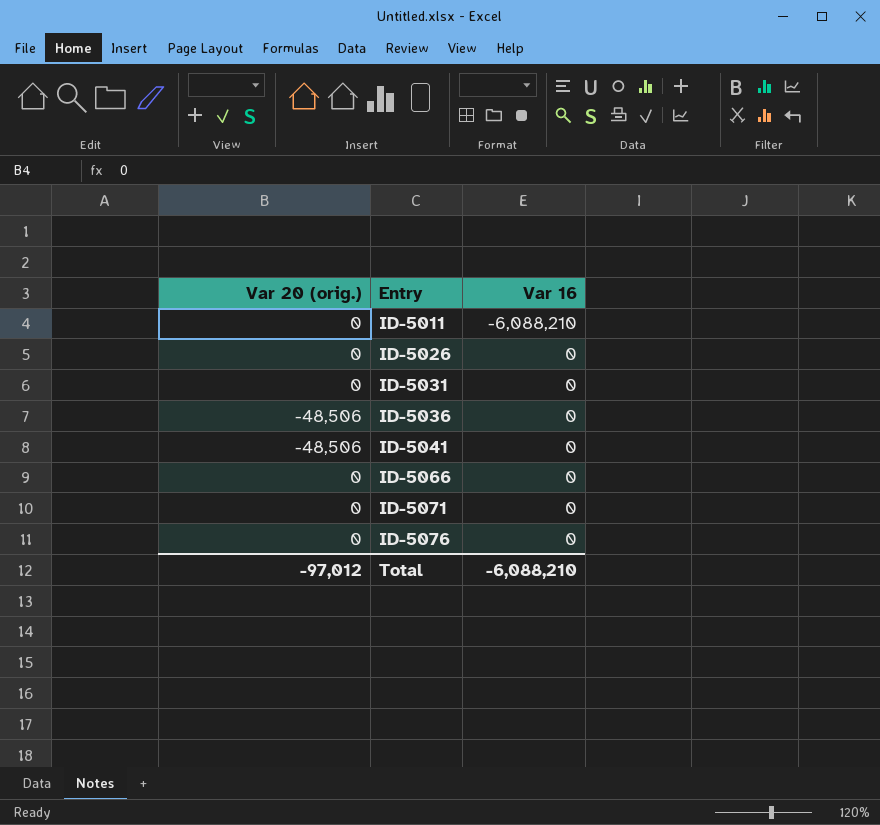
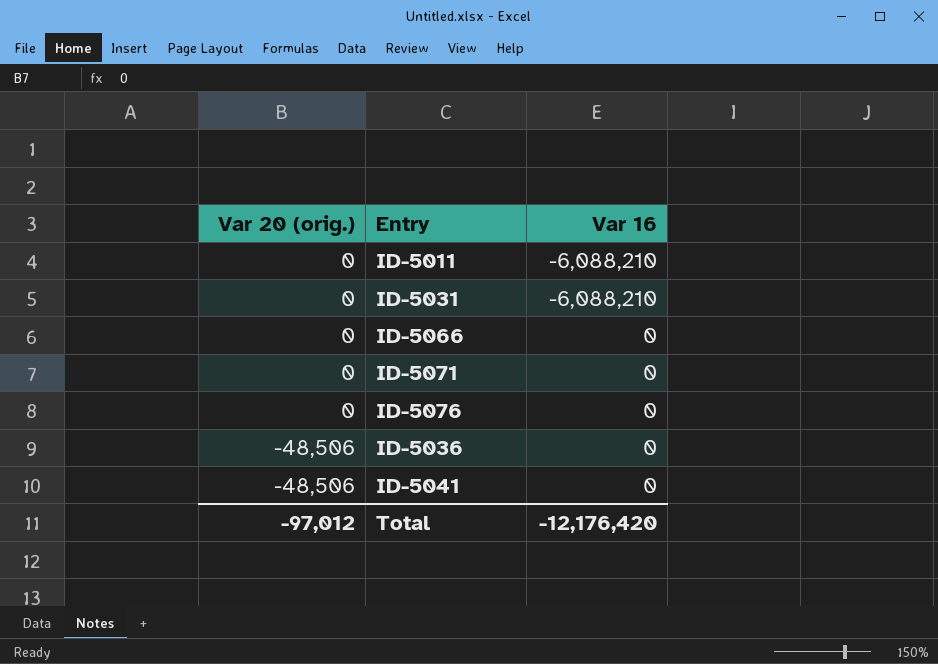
row order: Entry ascending -> Var 20 (orig.) descending
row ID-5026: 0 | 0 -> none
ID-5031 | Var 16: 0 -> -6,088,210
Total | Var 16: -6,088,210 -> -12,176,420

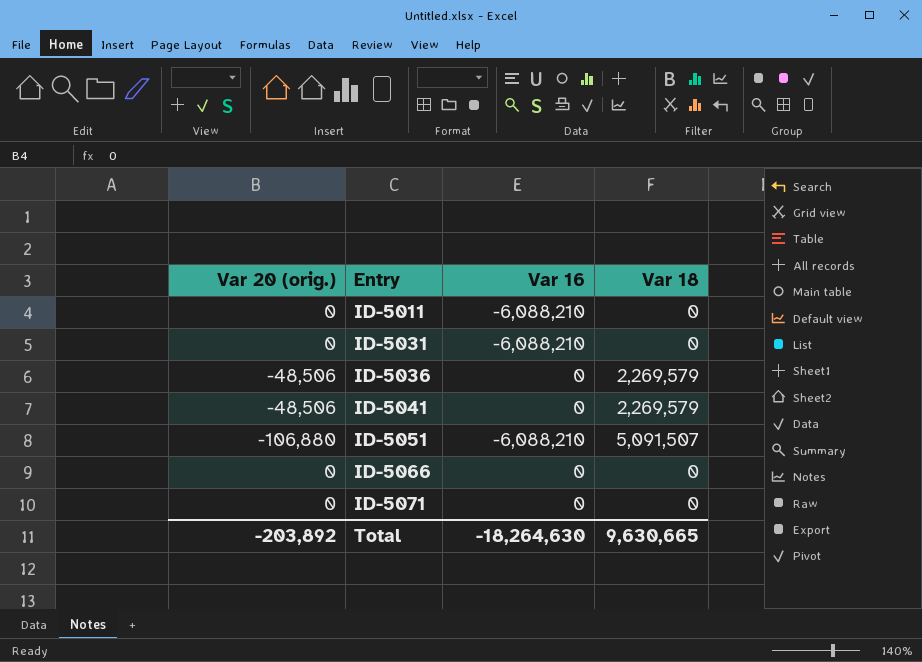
row order: Var 20 (orig.) descending -> Entry ascending
column Var 18 | position: none -> 4
row ID-5076: 0 | 0 -> none
row ID-5051: none -> -106,880 | -6,088,210 | 5,091,507
Total | Var 20 (orig.): -97,012 -> -203,892
Total | Var 16: -12,176,420 -> -18,264,630

